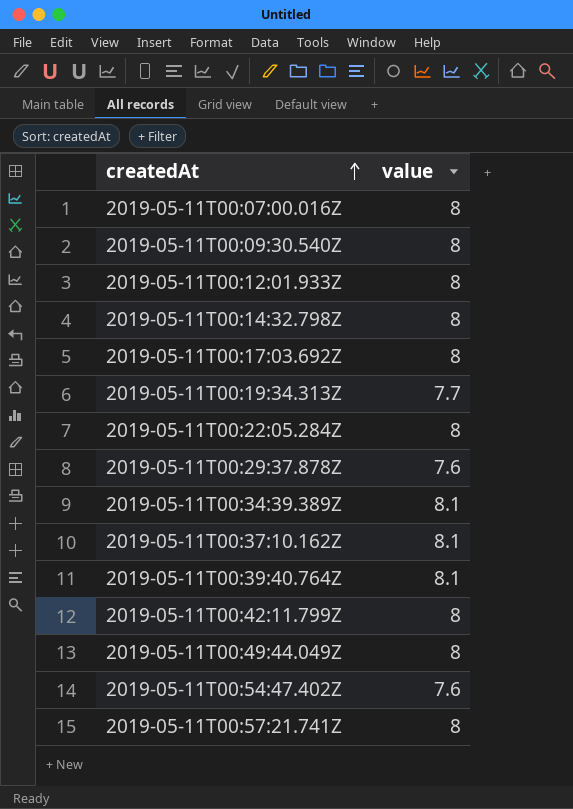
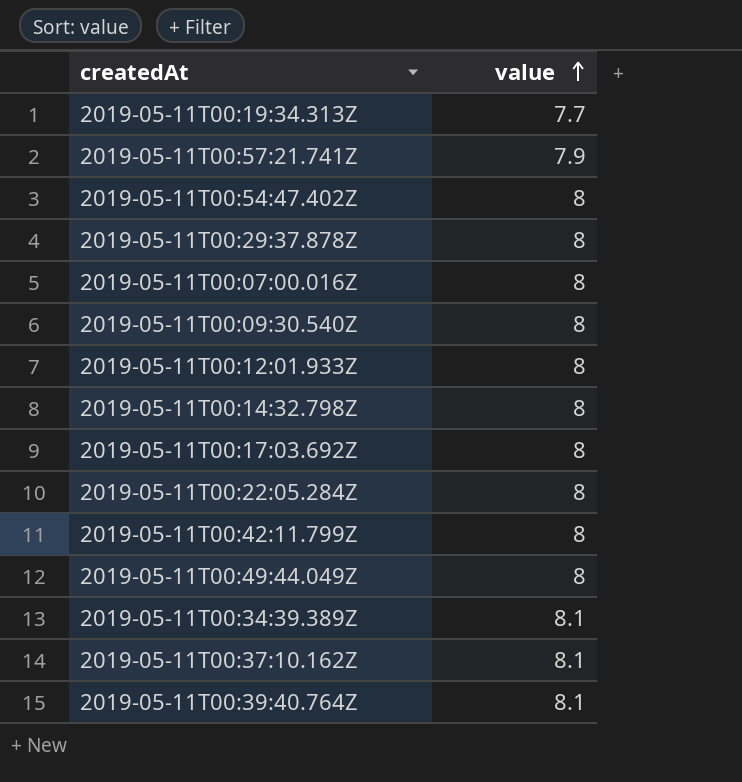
row order: createdAt ascending -> value ascending
2019-05-11T00:57:21.741Z | value: 8 -> 7.9
2019-05-11T00:54:47.402Z | value: 7.6 -> 8
2019-05-11T00:29:37.878Z | value: 7.6 -> 8

